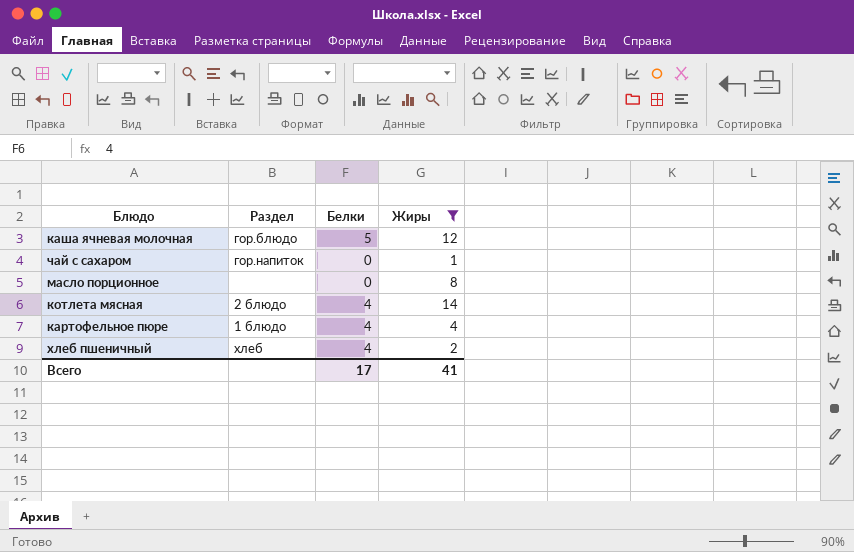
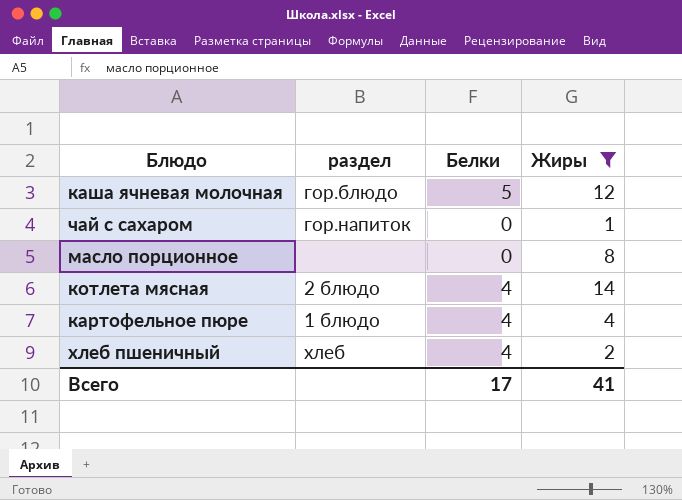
column name: Раздел -> раздел

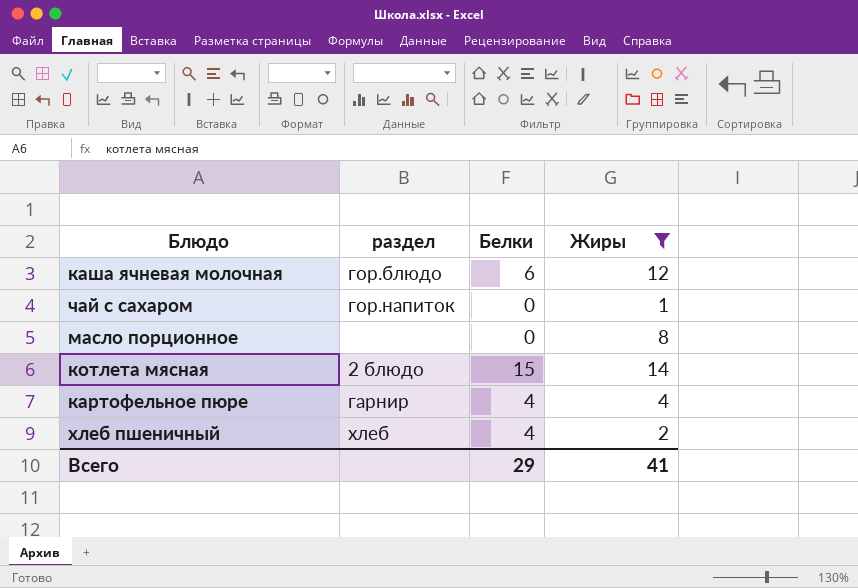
каша ячневая молочная | Белки: 5 -> 6
котлета мясная | Белки: 4 -> 15
картофельное пюре | раздел: 1 блюдо -> гарнир
Всего | Белки: 17 -> 29

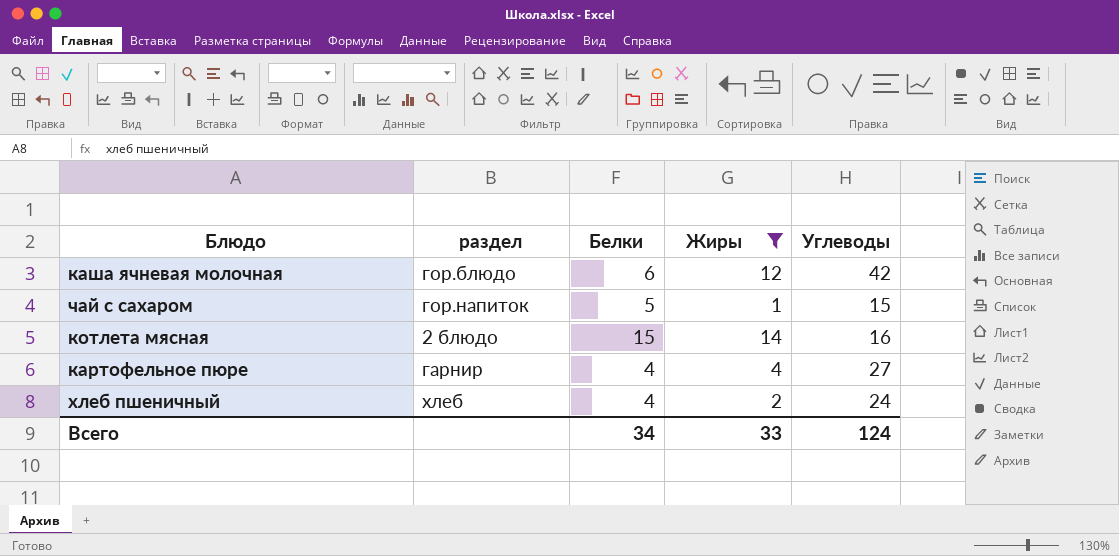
column Углеводы | position: none -> 5
row масло порционное: none | 0 | 8 -> none
чай с сахаром | Белки: 0 -> 5
Всего | Белки: 29 -> 34
Всего | Жиры: 41 -> 33

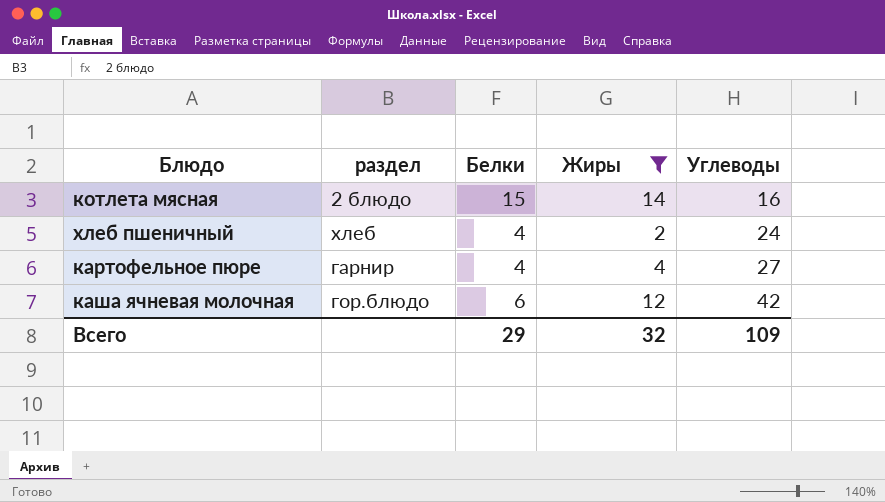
row order: none -> Углеводы ascending
row чай с сахаром: гор.напиток | 5 | 1 | 15 -> none
Всего | Белки: 34 -> 29
Всего | Жиры: 33 -> 32
Всего | Углеводы: 124 -> 109

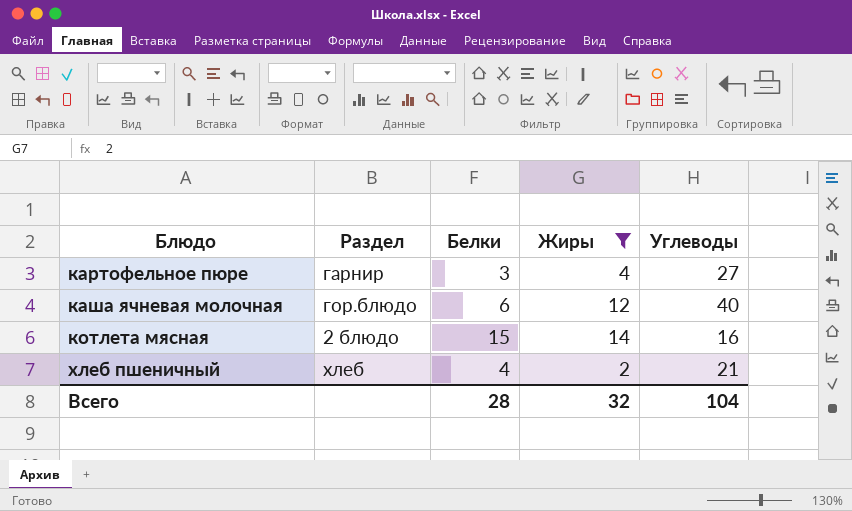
row order: Углеводы ascending -> Блюдо ascending
column name: раздел -> Раздел
картофельное пюре | Белки: 4 -> 3
каша ячневая молочная | Углеводы: 42 -> 40
хлеб пшеничный | Углеводы: 24 -> 21
Всего | Белки: 29 -> 28
Всего | Углеводы: 109 -> 104

